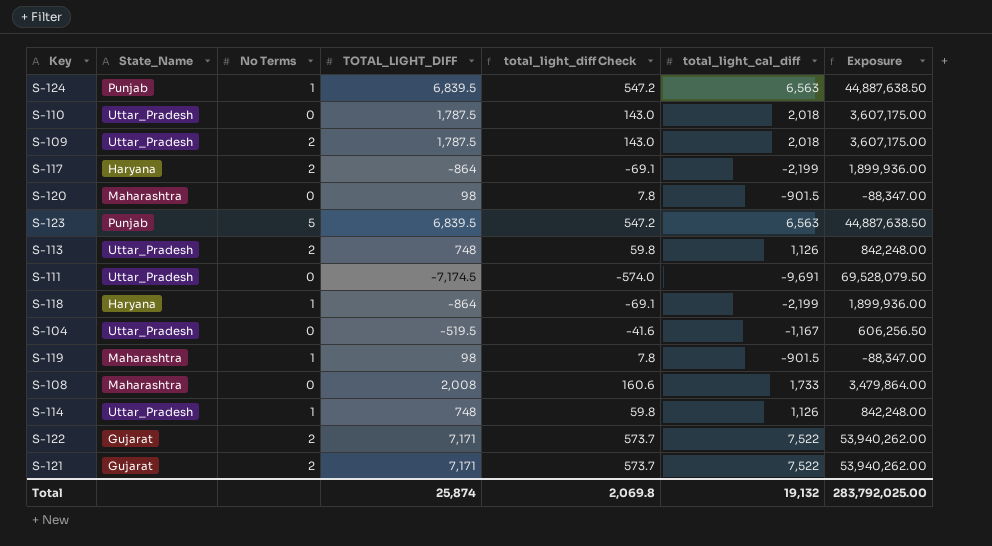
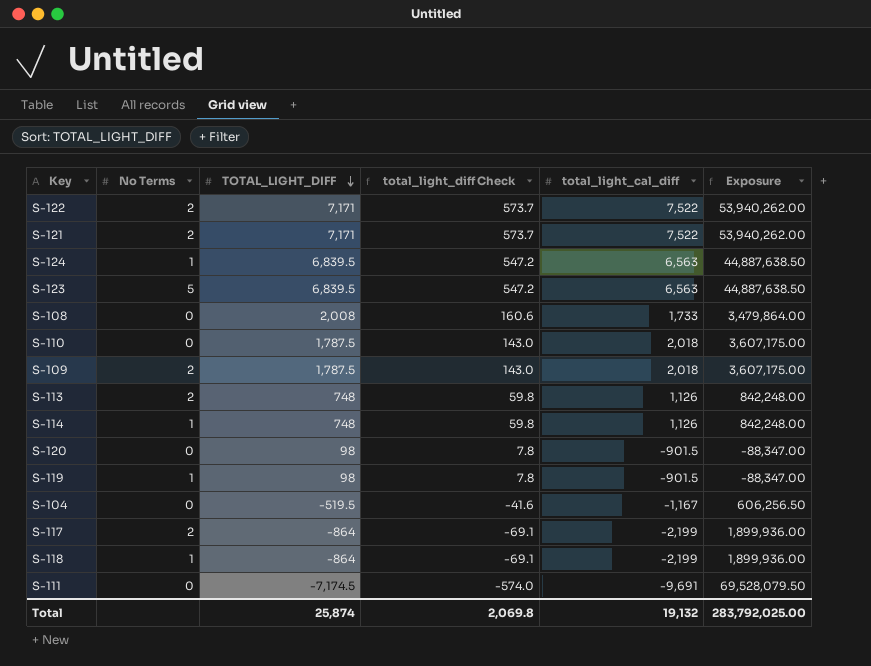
row order: none -> TOTAL_LIGHT_DIFF descending
column State_Name | position: 2 -> none

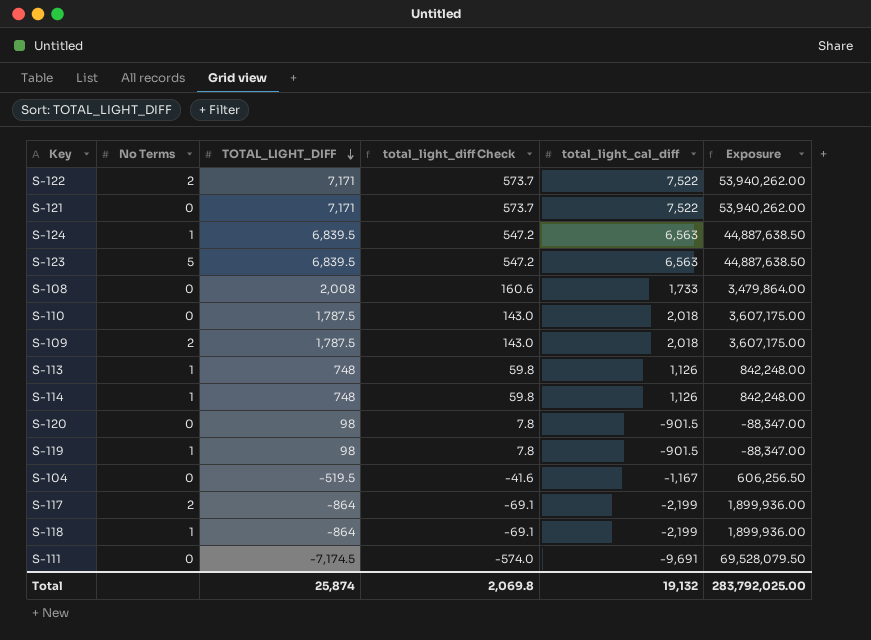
S-121 | No Terms: 2 -> 0
S-113 | No Terms: 2 -> 1

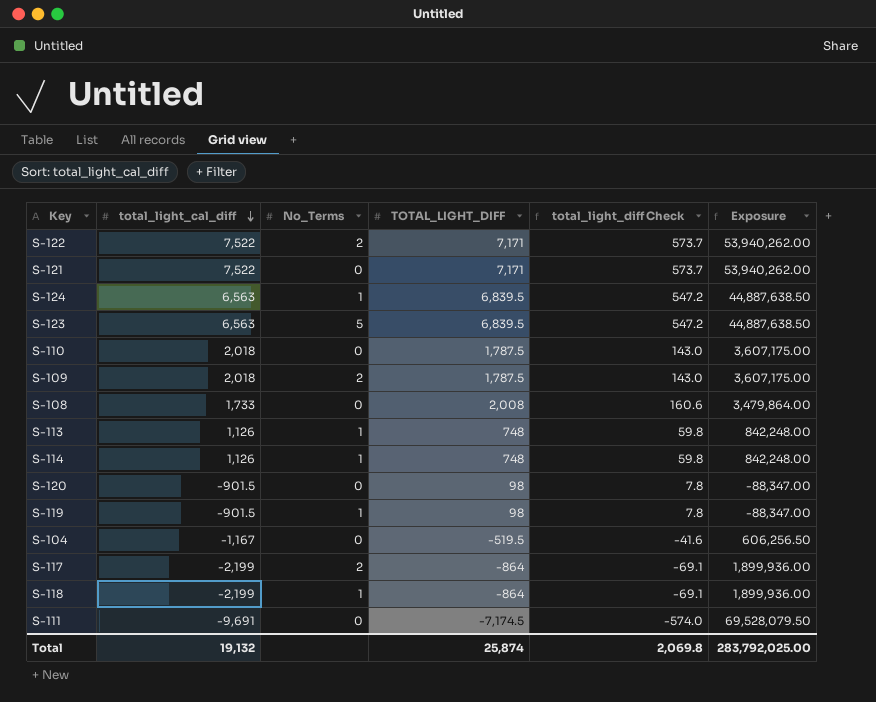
row order: TOTAL_LIGHT_DIFF descending -> total_light_cal_diff descending
column total_light_cal_diff | position: 5 -> 2
column name: No Terms -> No_Terms

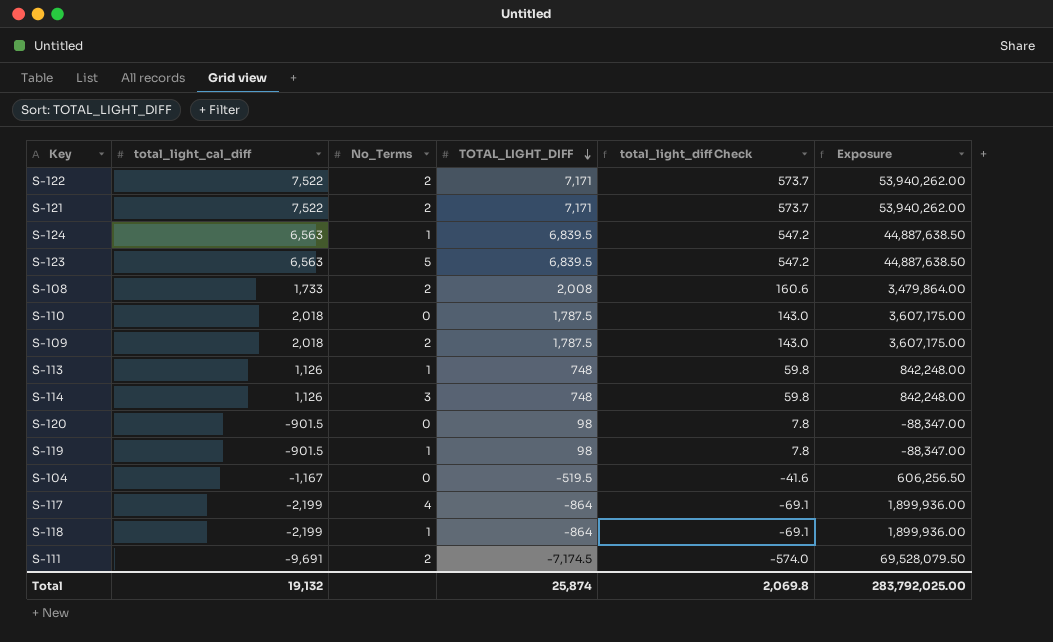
row order: total_light_cal_diff descending -> TOTAL_LIGHT_DIFF descending
S-121 | No_Terms: 0 -> 2
S-108 | No_Terms: 0 -> 2
S-114 | No_Terms: 1 -> 3
S-117 | No_Terms: 2 -> 4
S-111 | No_Terms: 0 -> 2

